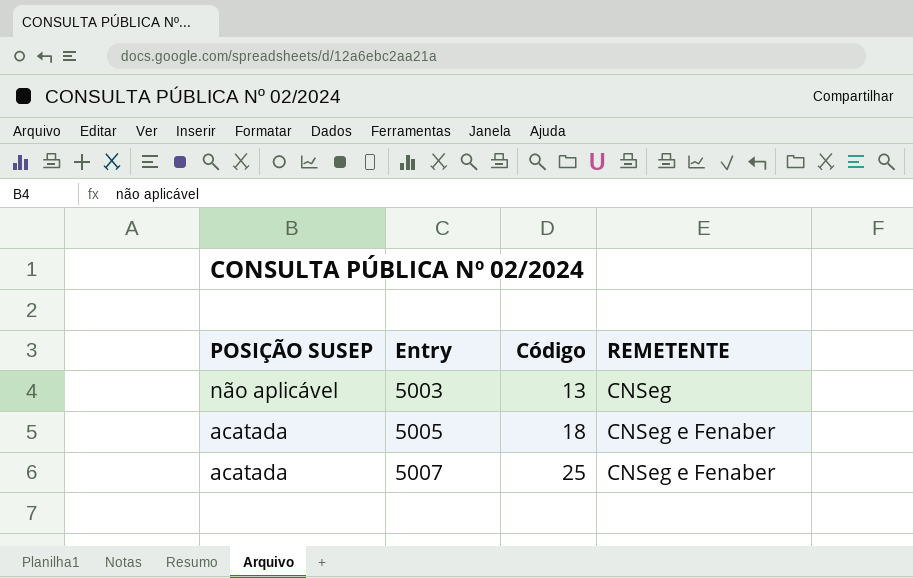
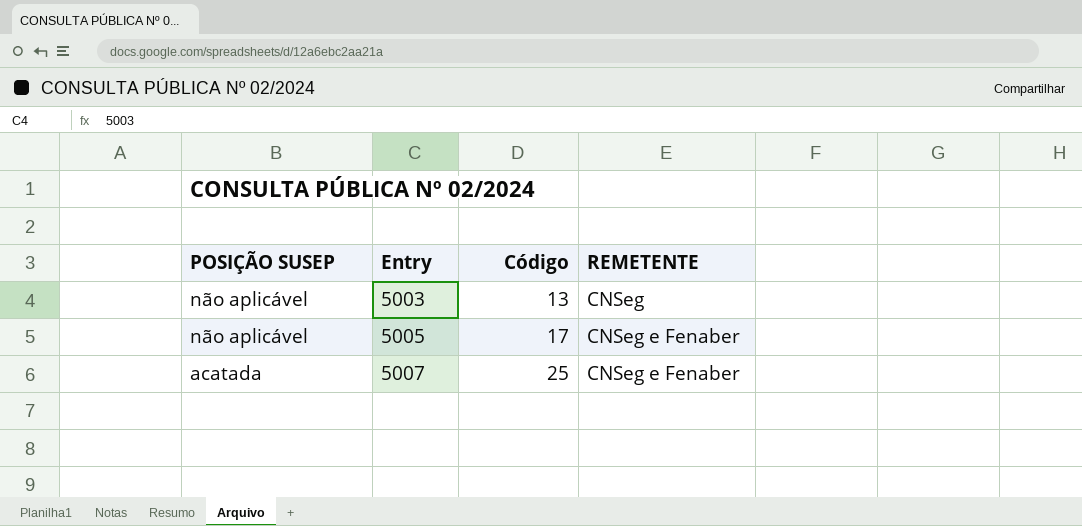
5005 | POSIÇÃO SUSEP: acatada -> não aplicável
5005 | Código: 18 -> 17

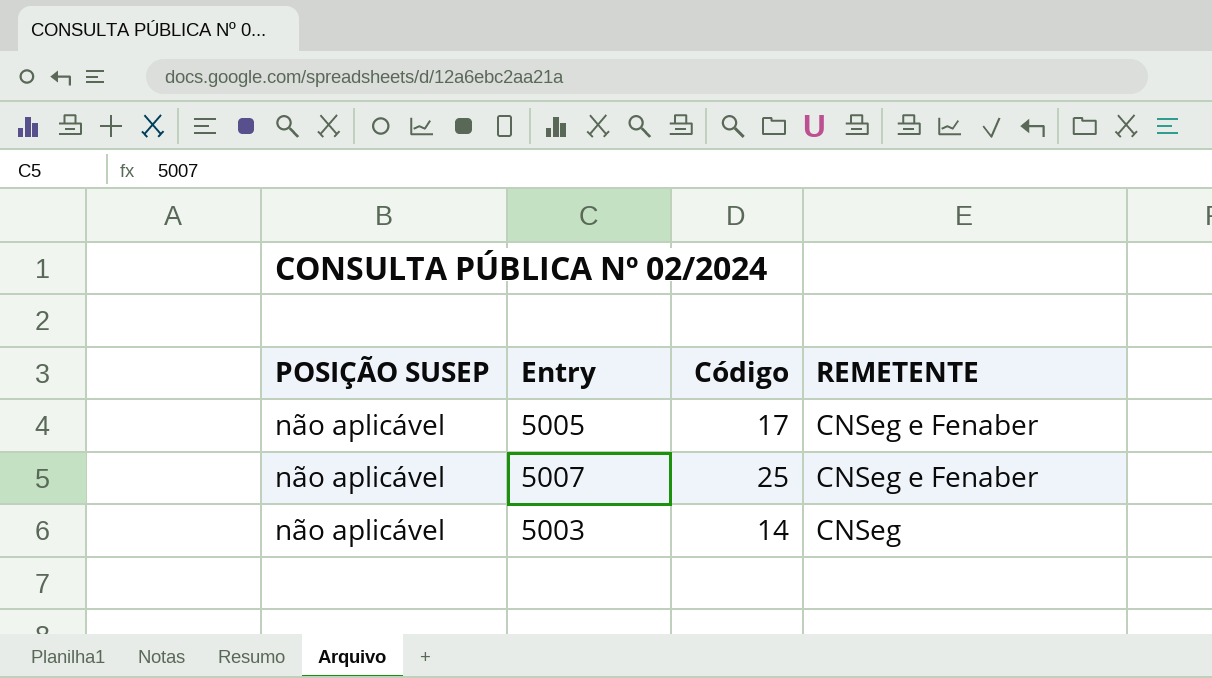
row order: POSIÇÃO SUSEP descending -> REMETENTE descending
5007 | POSIÇÃO SUSEP: acatada -> não aplicável
5003 | Código: 13 -> 14

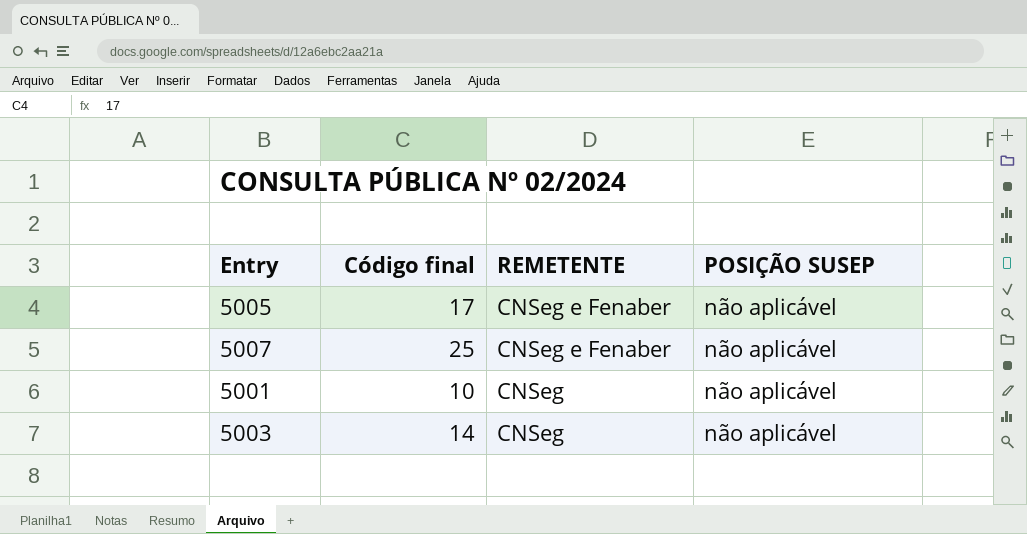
column name: Código -> Código final
column POSIÇÃO SUSEP | position: 1 -> 4
row 5001: none -> 10 | CNSeg | não aplicável

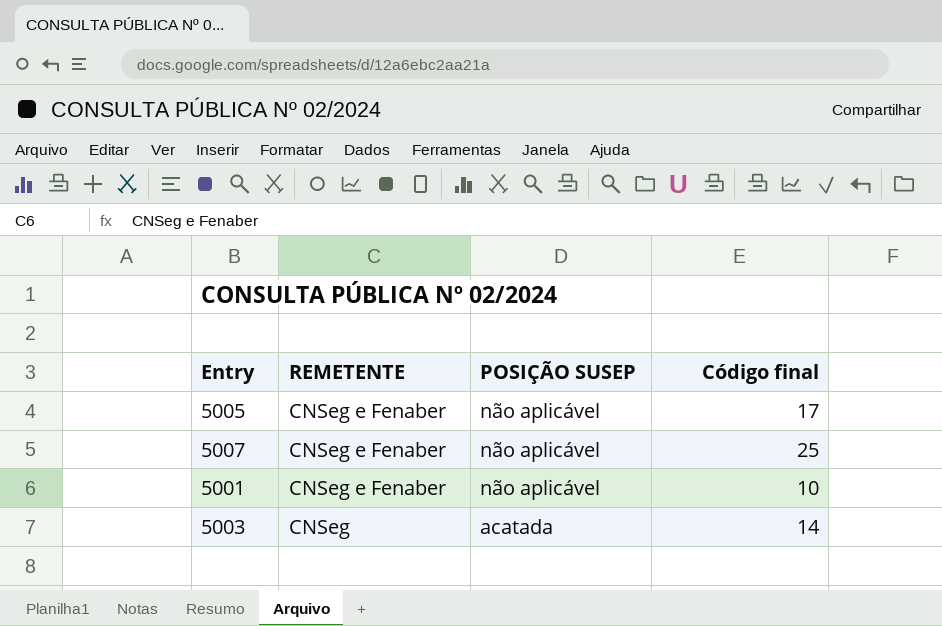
column Código final | position: 2 -> 4
5001 | REMETENTE: CNSeg -> CNSeg e Fenaber
5003 | POSIÇÃO SUSEP: não aplicável -> acatada

